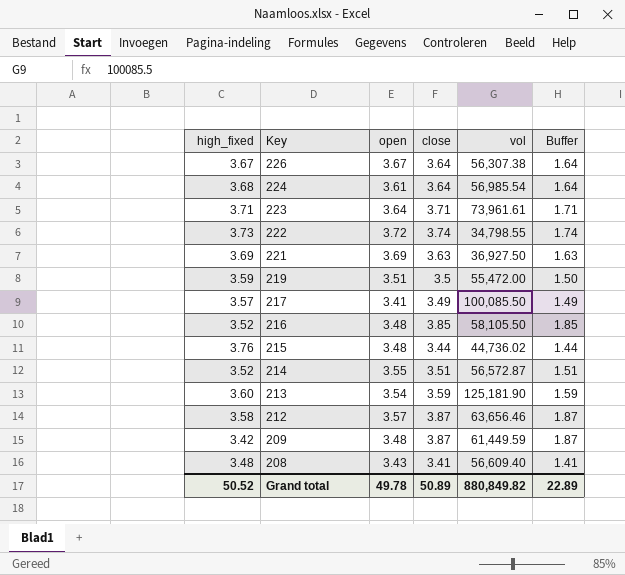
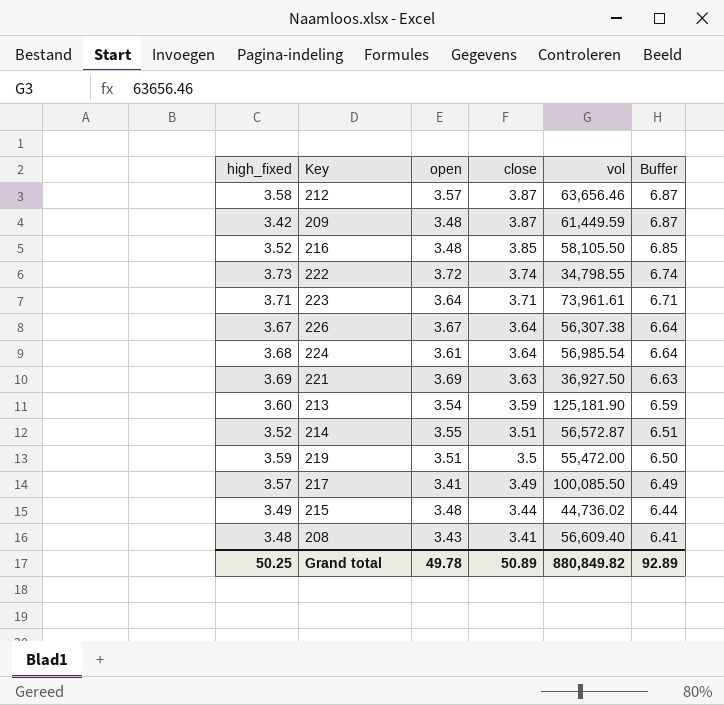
row order: Key descending -> close descending
column Buffer | formula: [close] - 2 -> [close] + 3
215 | high_fixed: 3.76 -> 3.49
Grand total | high_fixed: 50.52 -> 50.25
Grand total | Buffer: 22.89 -> 92.89

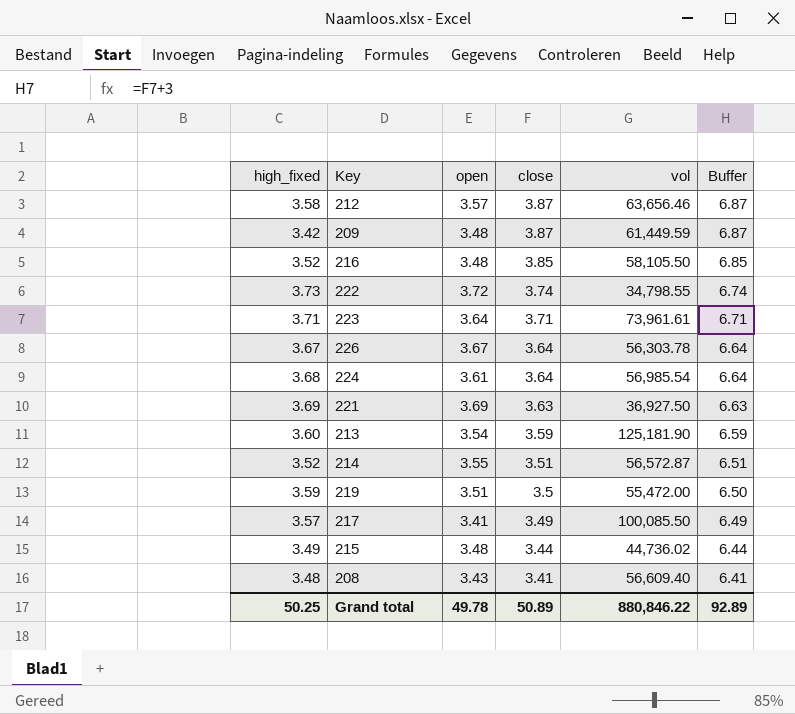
226 | vol: 56,307.38 -> 56,303.78
Grand total | vol: 880,849.82 -> 880,846.22

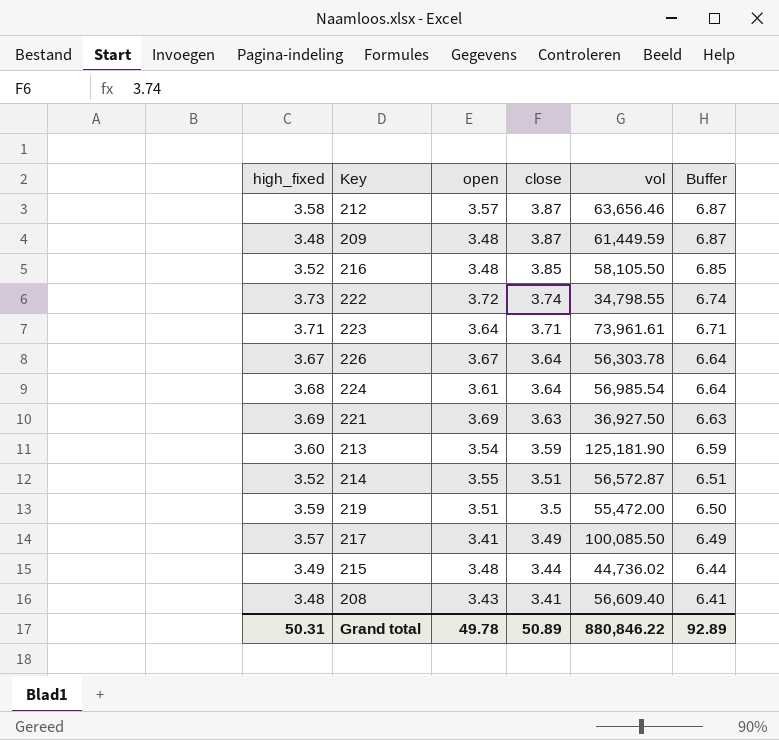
209 | high_fixed: 3.42 -> 3.48
Grand total | high_fixed: 50.25 -> 50.31

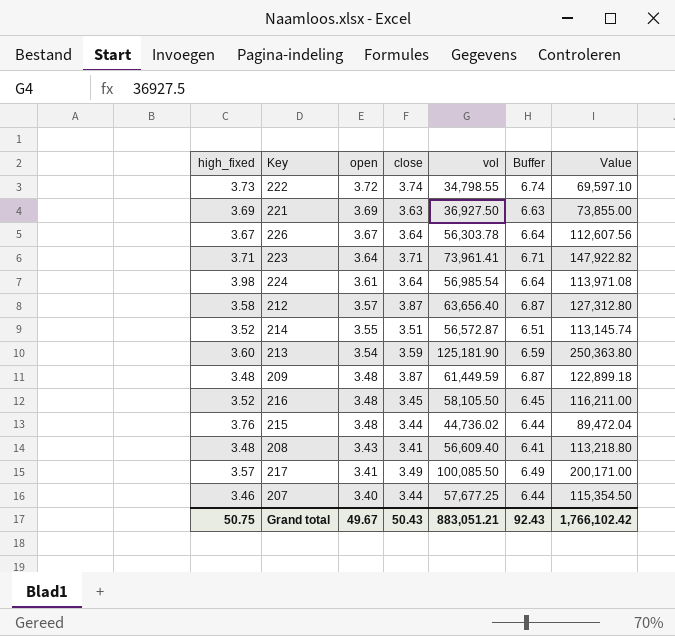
row order: close descending -> open descending
column Value | formula: none -> [vol] * 2
row 219: 3.59 | 3.51 | 3.5 | 55,472.00 | 6.50 -> none
223 | vol: 73,961.61 -> 73,961.41
224 | high_fixed: 3.68 -> 3.98
212 | vol: 63,656.46 -> 63,656.40
216 | close: 3.85 -> 3.45
216 | Buffer: 6.85 -> 6.45
215 | high_fixed: 3.49 -> 3.76
row 207: none -> 3.46 | 3.40 | 3.44 | 57,677.25 | 6.44 | 115,354.50
Grand total | high_fixed: 50.31 -> 50.75
Grand total | open: 49.78 -> 49.67
Grand total | close: 50.89 -> 50.43
Grand total | vol: 880,846.22 -> 883,051.21
Grand total | Buffer: 92.89 -> 92.43

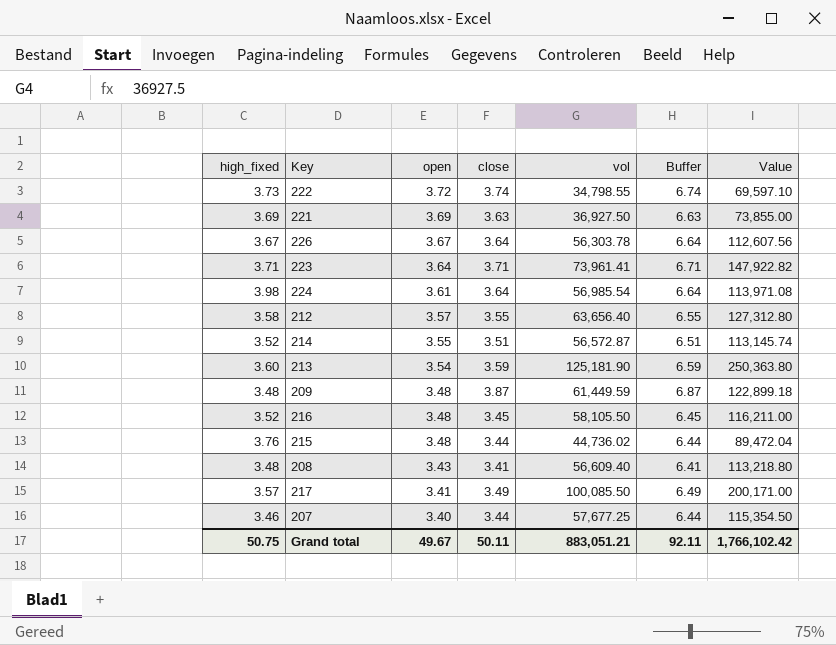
212 | close: 3.87 -> 3.55
212 | Buffer: 6.87 -> 6.55
Grand total | close: 50.43 -> 50.11
Grand total | Buffer: 92.43 -> 92.11

